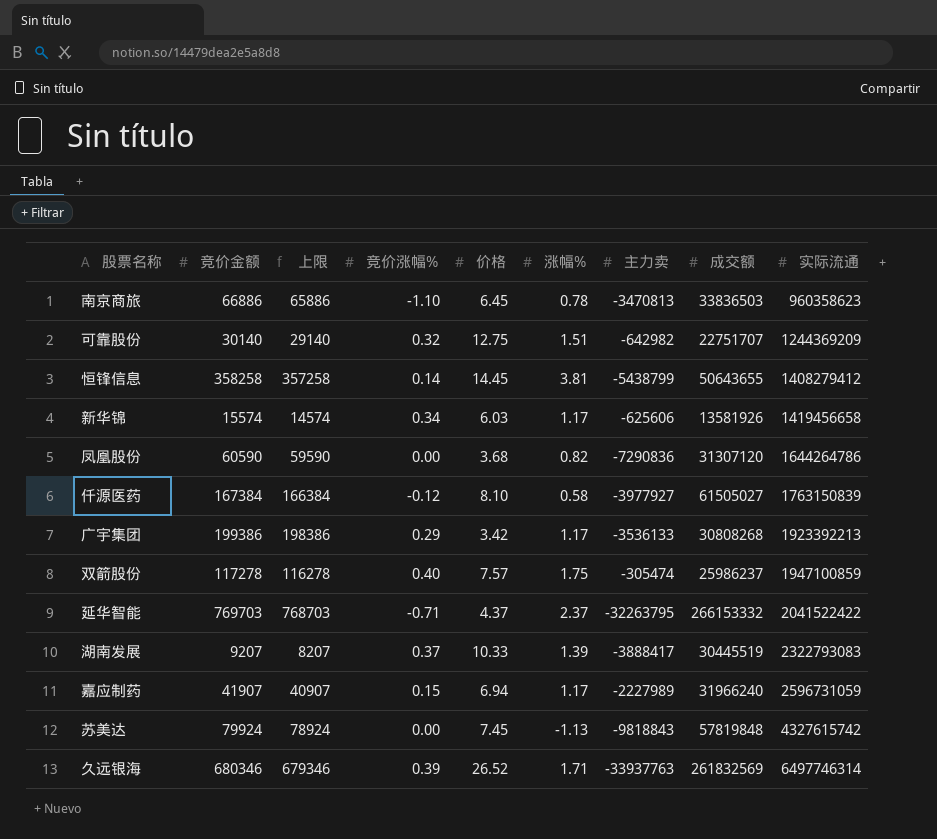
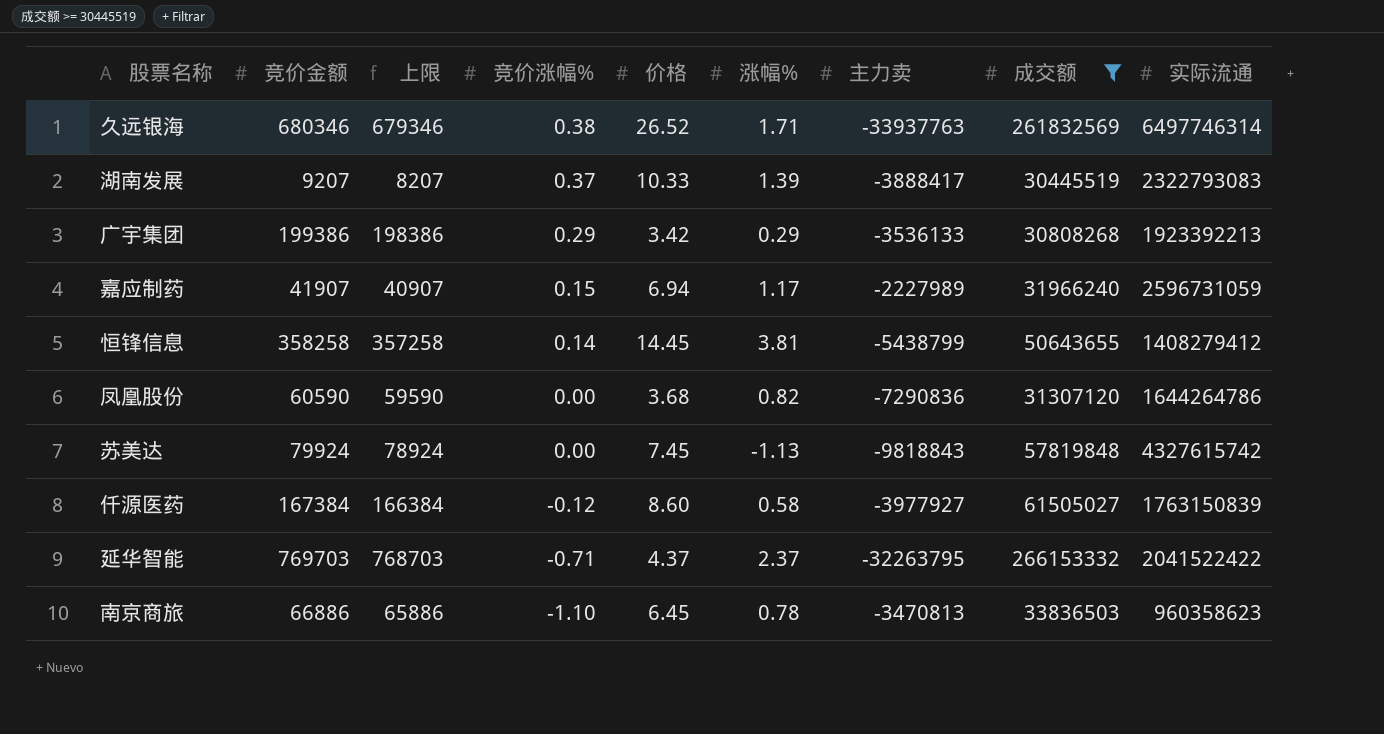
filter: none -> 成交额 >= 30445519
row order: 实际流通 ascending -> 竞价涨幅% descending
久远银海 | 竞价涨幅%: 0.39 -> 0.38
广宇集团 | 涨幅%: 1.17 -> 0.29
仟源医药 | 价格: 8.10 -> 8.60

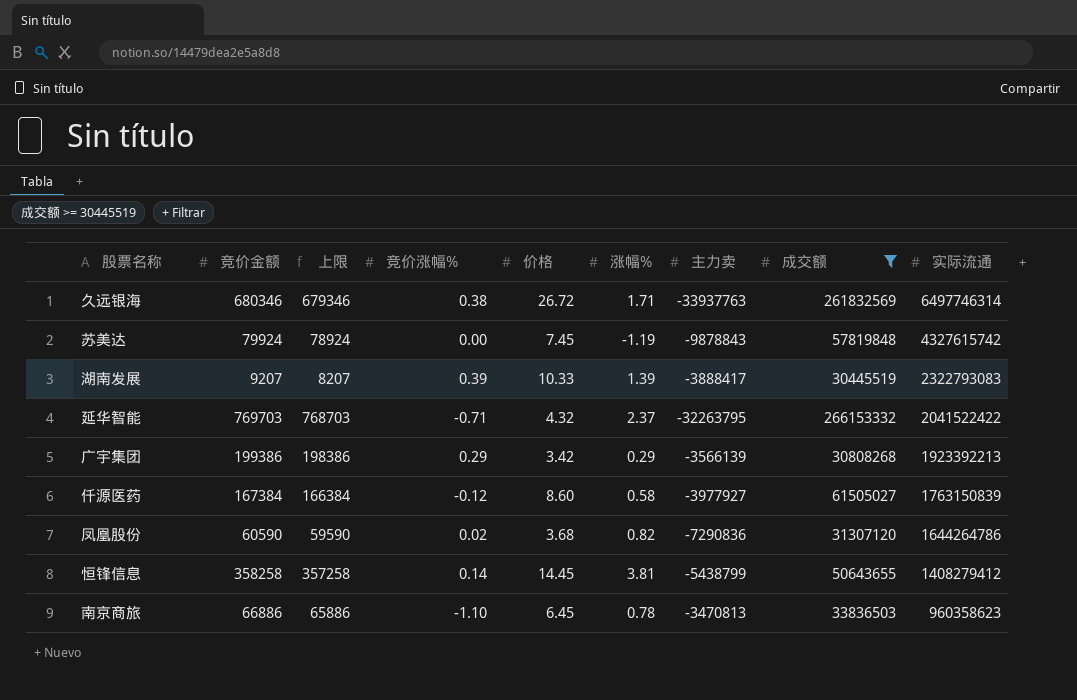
row order: 竞价涨幅% descending -> 实际流通 descending
row 嘉应制药: 41907 | 40907 | 0.15 | 6.94 | 1.17 | -2227989 | 31966240 | 2596731059 -> none
久远银海 | 价格: 26.52 -> 26.72
苏美达 | 涨幅%: -1.13 -> -1.19
苏美达 | 主力卖: -9818843 -> -9878843
湖南发展 | 竞价涨幅%: 0.37 -> 0.39
延华智能 | 价格: 4.37 -> 4.32
广宇集团 | 主力卖: -3536133 -> -3566139
凤凰股份 | 竞价涨幅%: 0.00 -> 0.02

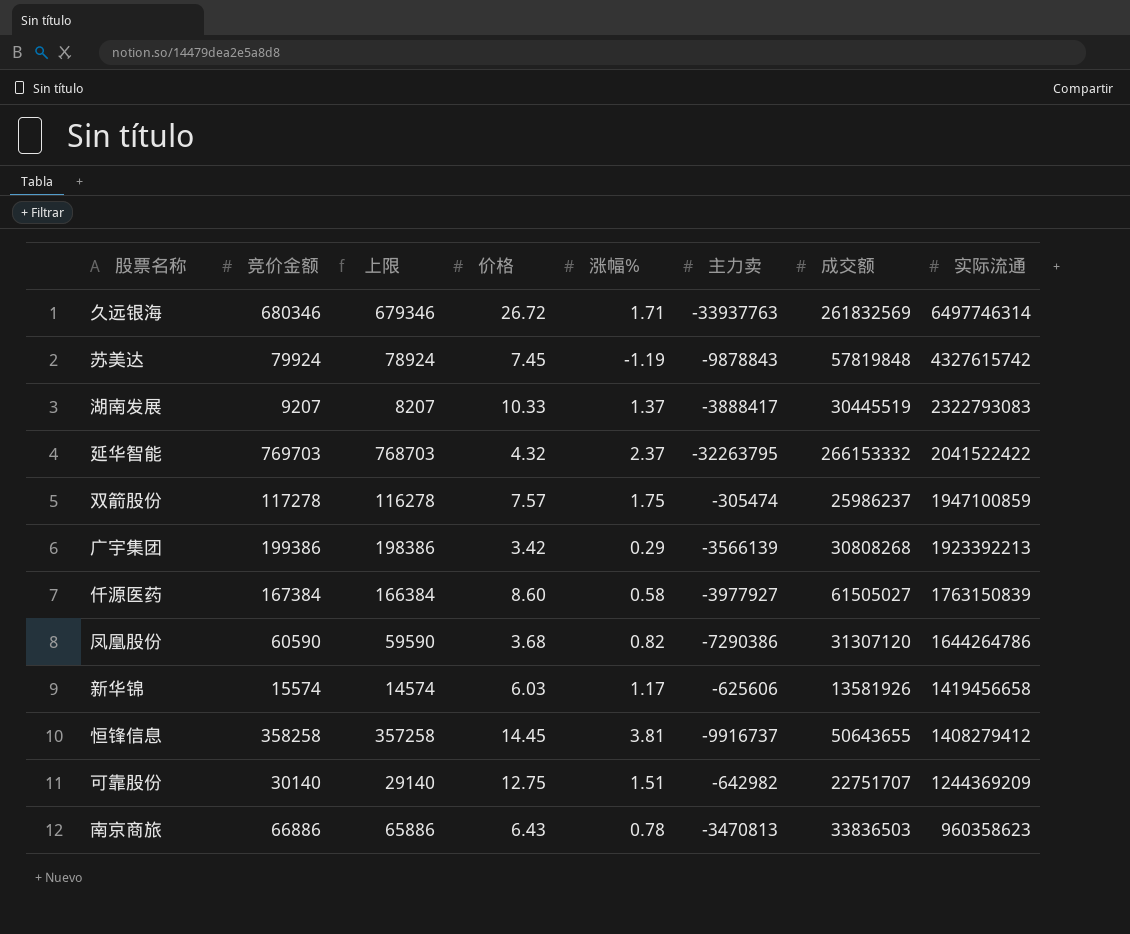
filter: 成交额 >= 30445519 -> none
column 竞价涨幅% | position: 4 -> none
湖南发展 | 涨幅%: 1.39 -> 1.37
凤凰股份 | 主力卖: -7290836 -> -7290386
恒锋信息 | 主力卖: -5438799 -> -9916737
南京商旅 | 价格: 6.45 -> 6.43

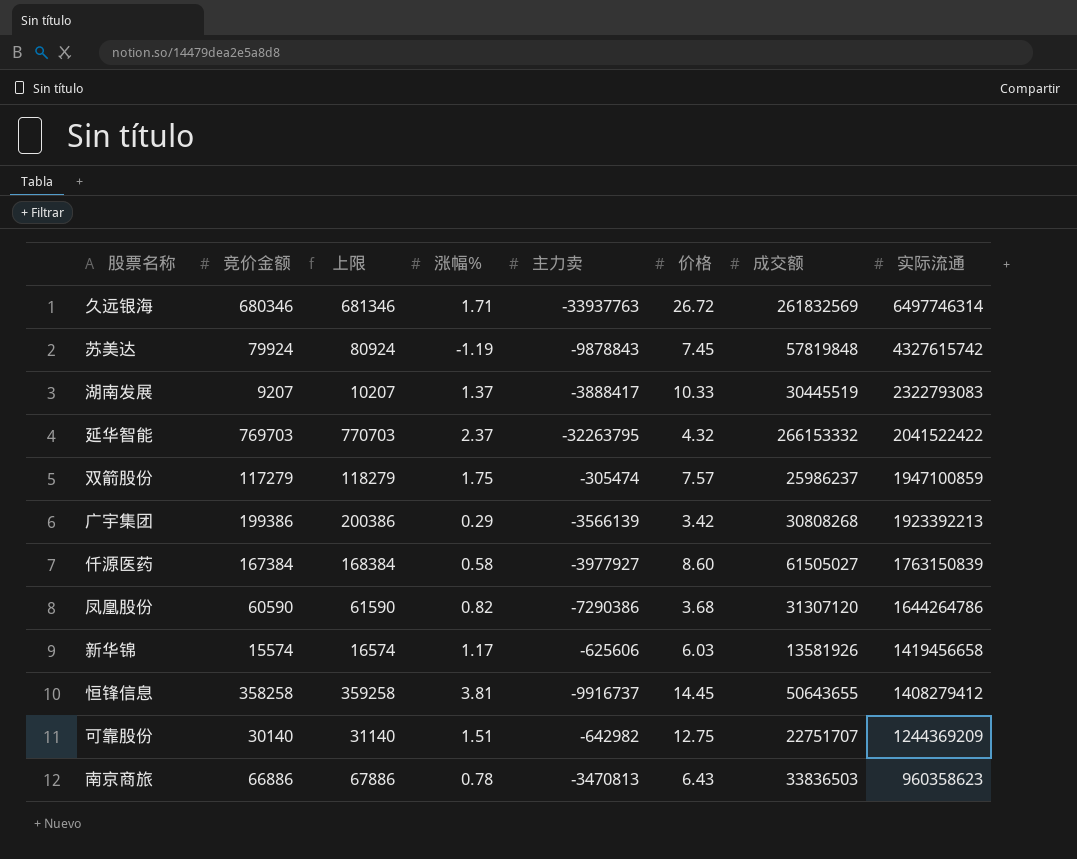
column 上限 | formula: [竞价金额] - 1000 -> [竞价金额] + 1000
column 价格 | position: 4 -> 6
双箭股份 | 竞价金额: 117278 -> 117279

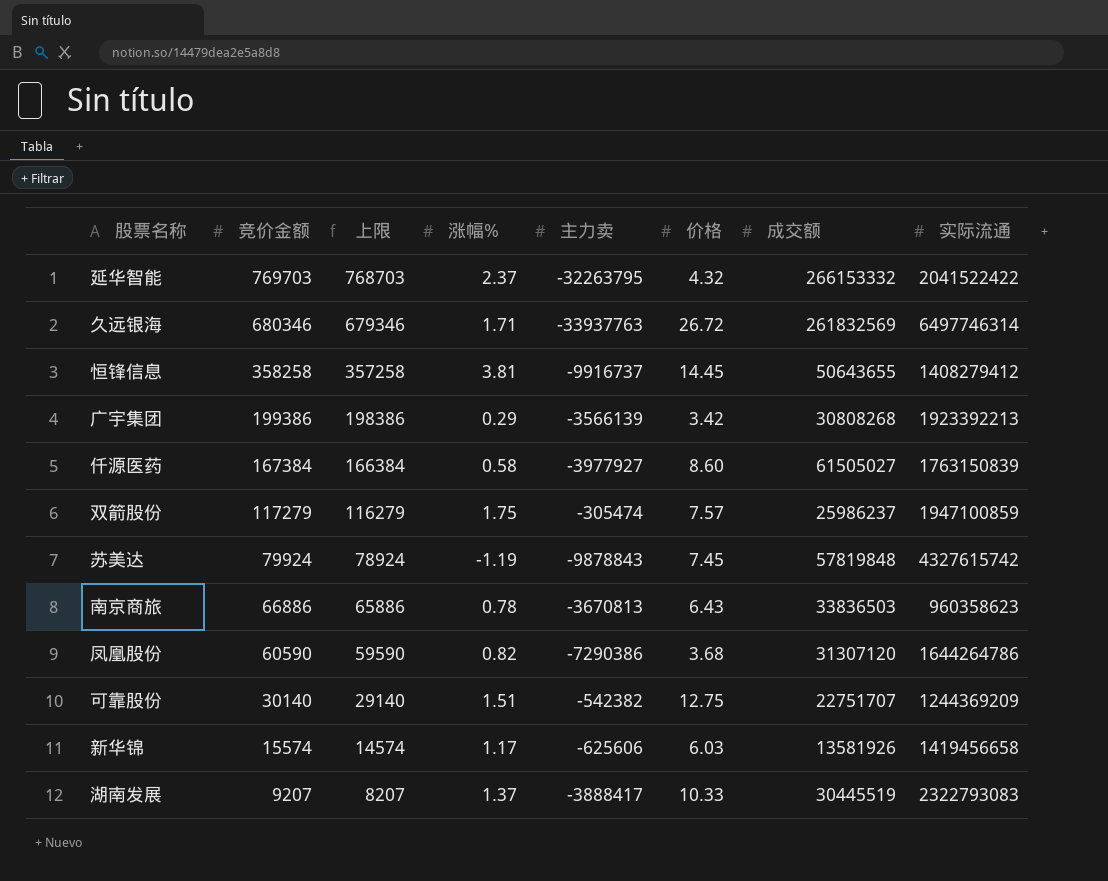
row order: 实际流通 descending -> 竞价金额 descending
column 上限 | formula: [竞价金额] + 1000 -> [竞价金额] - 1000
南京商旅 | 主力卖: -3470813 -> -3670813
可靠股份 | 主力卖: -642982 -> -542382

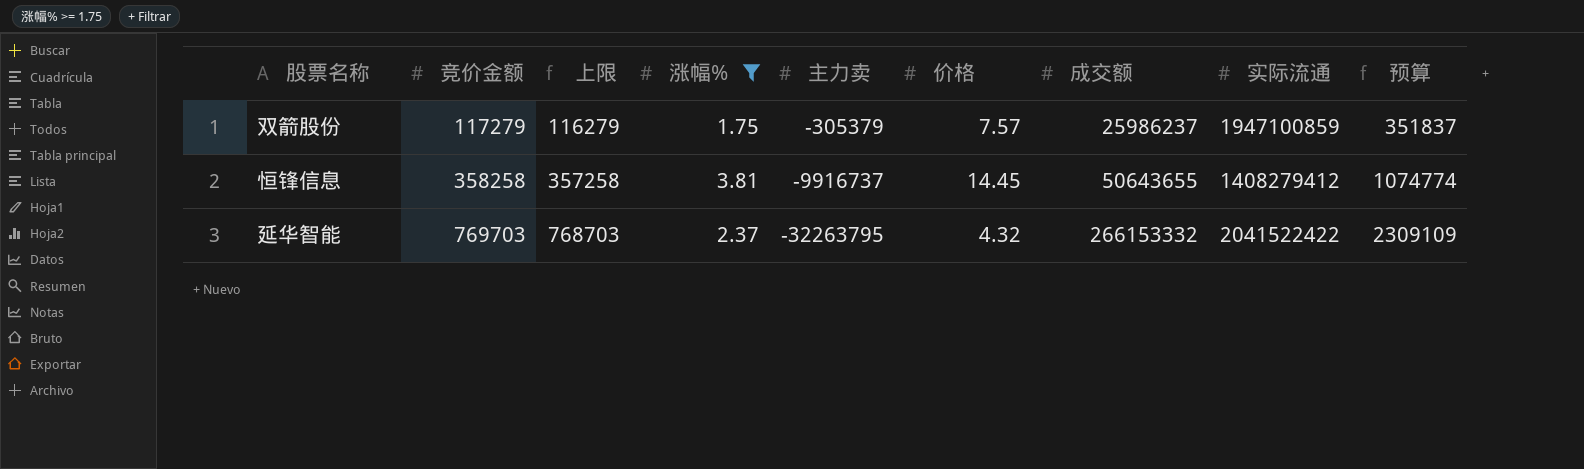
filter: none -> 涨幅% >= 1.75
row order: 竞价金额 descending -> 竞价金额 ascending
column 预算 | formula: none -> [竞价金额] * 3
双箭股份 | 主力卖: -305474 -> -305379

